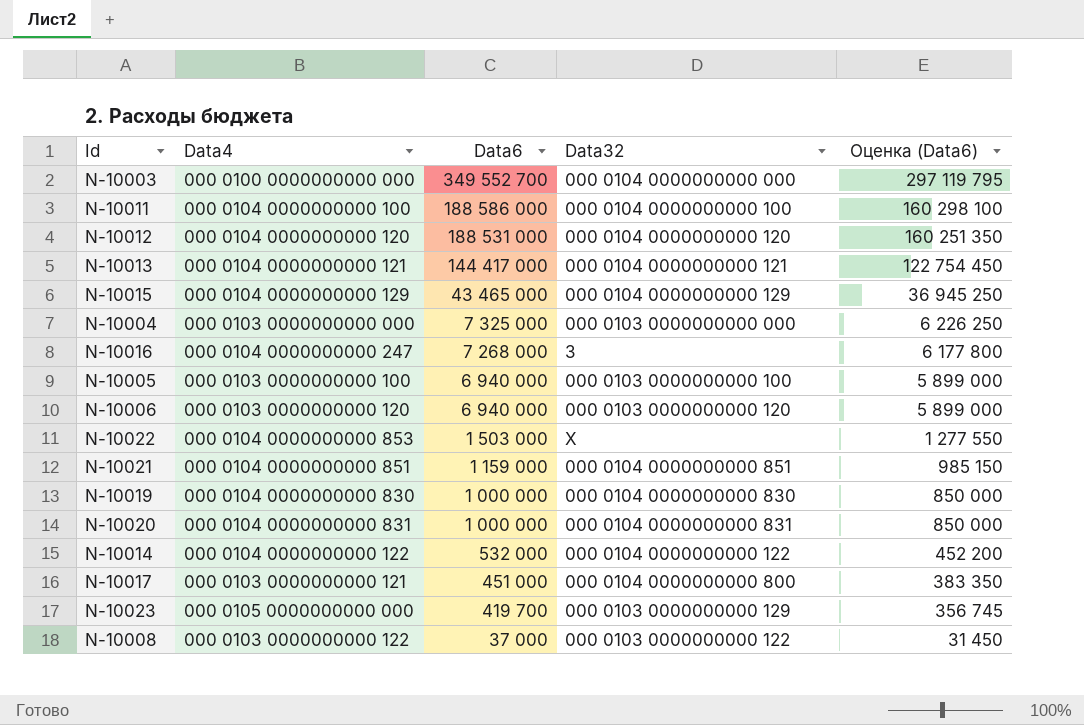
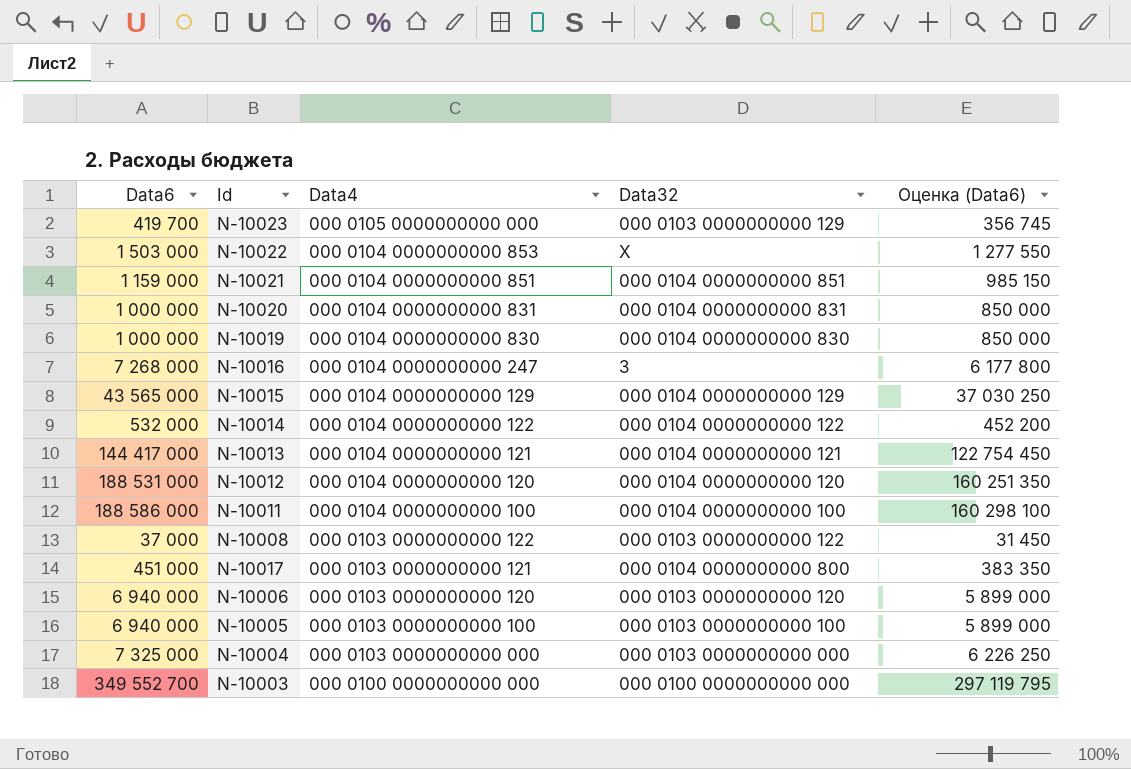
row order: Data6 descending -> Data4 descending
column Data6 | position: 3 -> 1
N-10015 | Data6: 43 465 000 -> 43 565 000
N-10015 | Оценка (Data6): 36 945 250 -> 37 030 250
N-10003 | Data32: 000 0104 0000000000 000 -> 000 0100 0000000000 000

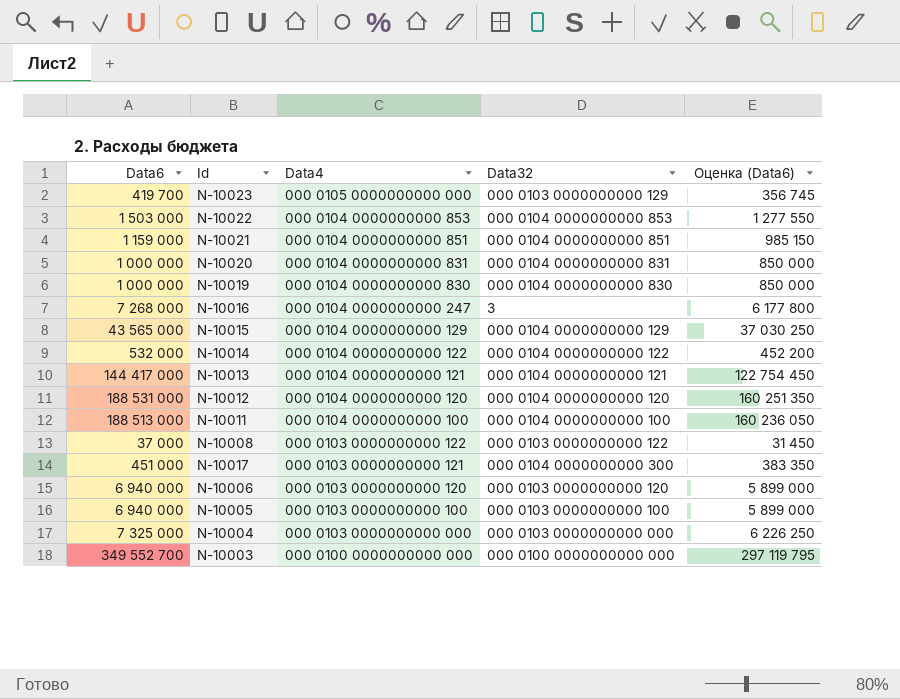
N-10022 | Data32: Х -> 000 0104 0000000000 853
N-10011 | Data6: 188 586 000 -> 188 513 000
N-10011 | Оценка (Data6): 160 298 100 -> 160 236 050
N-10017 | Data32: 000 0104 0000000000 800 -> 000 0104 0000000000 300

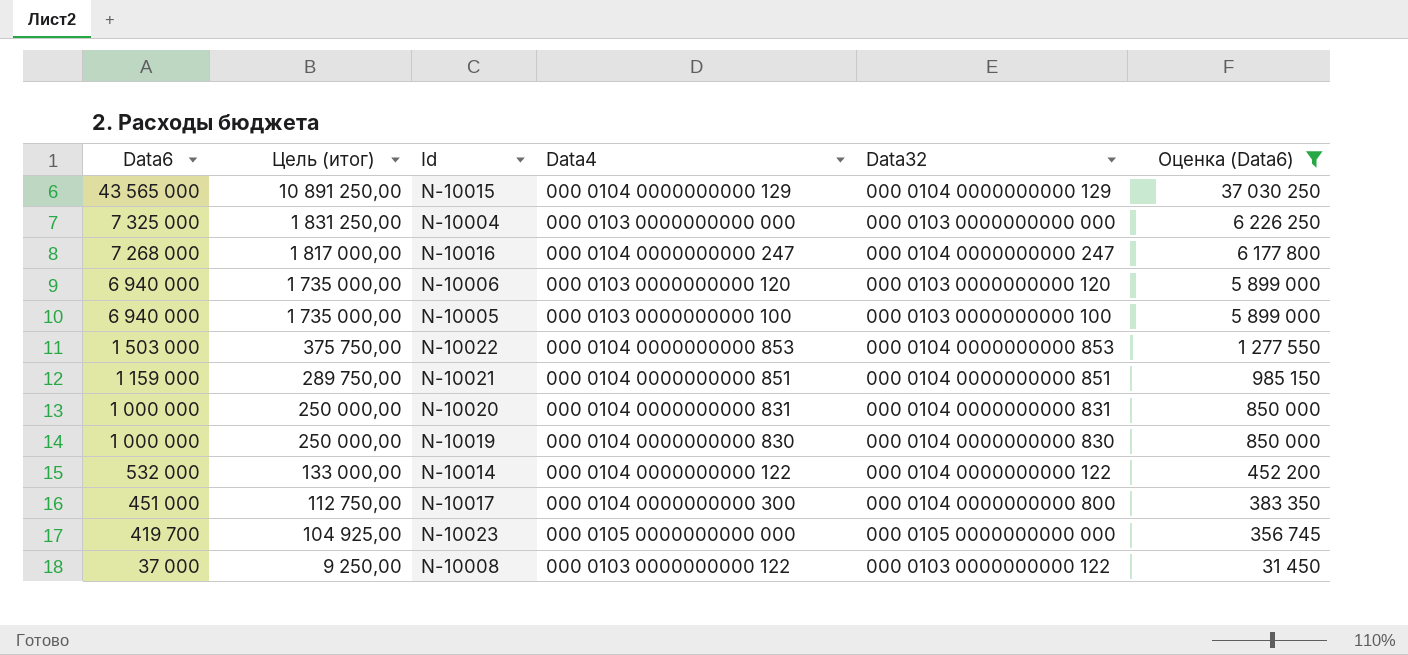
filter: none -> Оценка (Data6) <= 37 030 250
row order: Data4 descending -> Data6 descending
column Цель (итог) | formula: none -> [Data6] * 0,25
N-10016 | Data32: 3 -> 000 0104 0000000000 247
N-10017 | Data4: 000 0103 0000000000 121 -> 000 0104 0000000000 300
N-10017 | Data32: 000 0104 0000000000 300 -> 000 0104 0000000000 800
N-10023 | Data32: 000 0103 0000000000 129 -> 000 0105 0000000000 000

